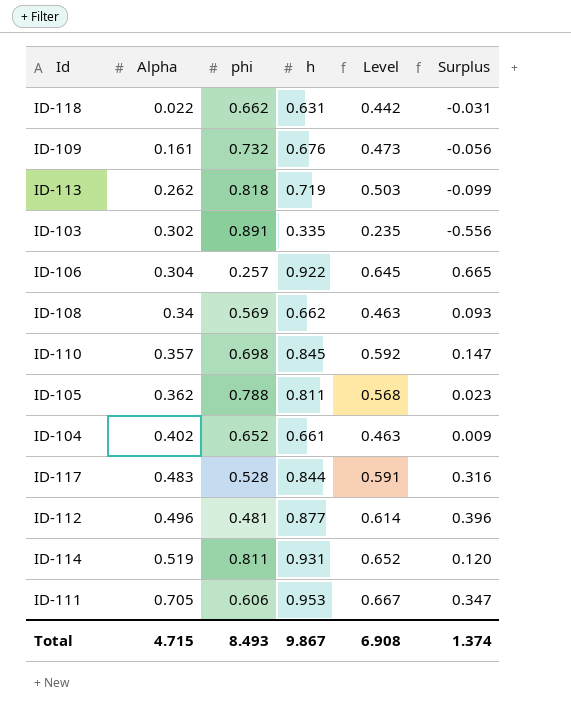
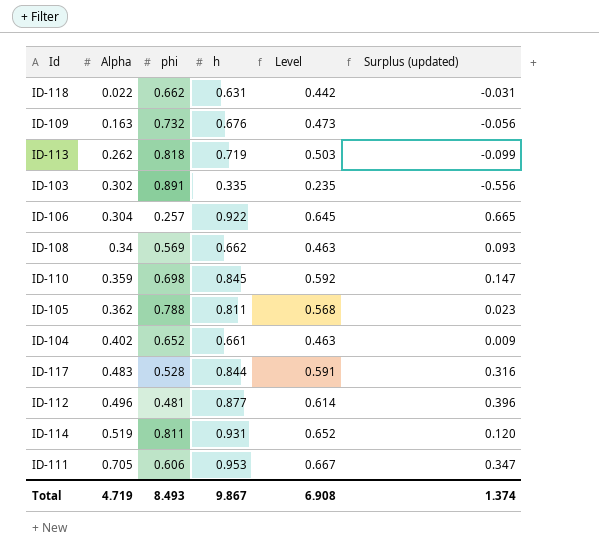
column name: Surplus -> Surplus (updated)
ID-109 | Alpha: 0.161 -> 0.163
ID-110 | Alpha: 0.357 -> 0.359
Total | Alpha: 4.715 -> 4.719

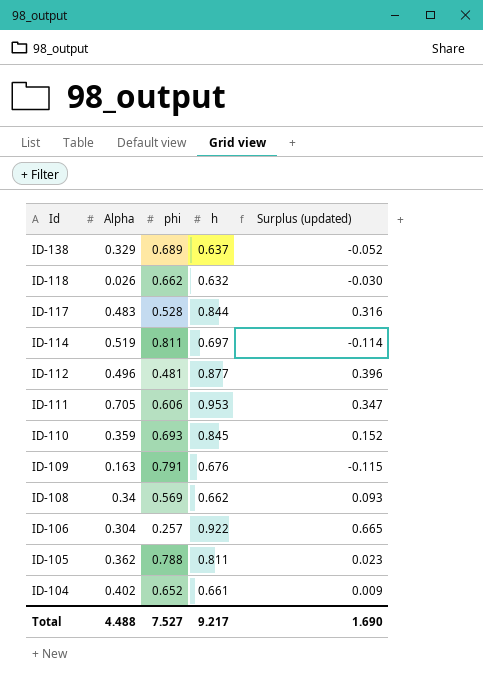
row order: Alpha ascending -> Id descending
column Level | formula: [h] * 0.7 -> none
row ID-113: 0.262 | 0.818 | 0.719 | 0.503 | -0.099 -> none
row ID-103: 0.302 | 0.891 | 0.335 | 0.235 | -0.556 -> none
row ID-138: none -> 0.329 | 0.689 | 0.637 | -0.052
ID-118 | Alpha: 0.022 -> 0.026
ID-118 | h: 0.631 -> 0.632
ID-118 | Surplus (updated): -0.031 -> -0.030
ID-114 | h: 0.931 -> 0.697
ID-114 | Surplus (updated): 0.120 -> -0.114
ID-110 | phi: 0.698 -> 0.693
ID-110 | Surplus (updated): 0.147 -> 0.152
ID-109 | phi: 0.732 -> 0.791
ID-109 | Surplus (updated): -0.056 -> -0.115
Total | Alpha: 4.719 -> 4.488
Total | phi: 8.493 -> 7.527
Total | h: 9.867 -> 9.217
Total | Surplus (updated): 1.374 -> 1.690

